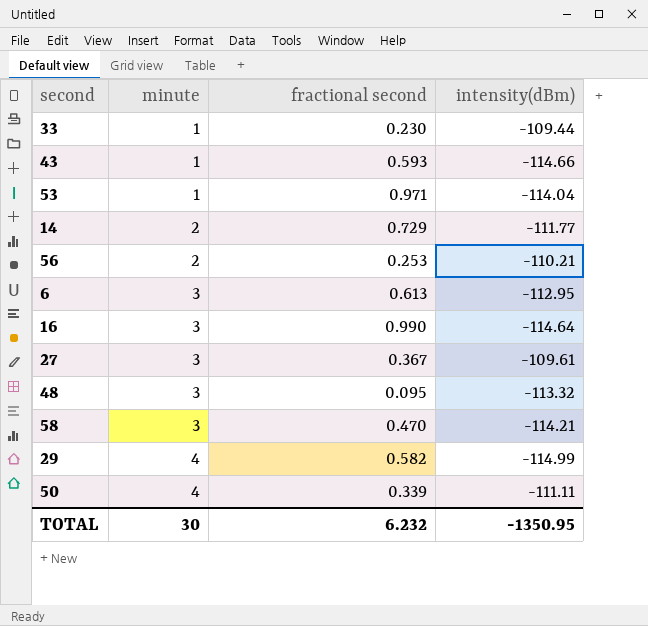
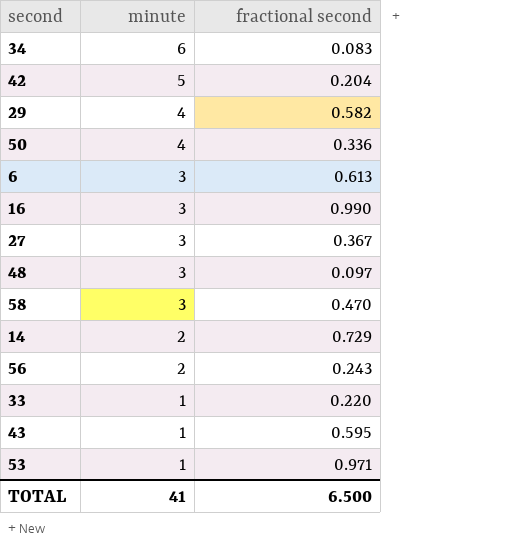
row order: minute ascending -> minute descending
column intensity(dBm) | position: 4 -> none
row 34: none -> 6 | 0.083
row 42: none -> 5 | 0.204
50 | fractional second: 0.339 -> 0.336
48 | fractional second: 0.095 -> 0.097
56 | fractional second: 0.253 -> 0.243
33 | fractional second: 0.230 -> 0.220
43 | fractional second: 0.593 -> 0.595
TOTAL | minute: 30 -> 41
TOTAL | fractional second: 6.232 -> 6.500

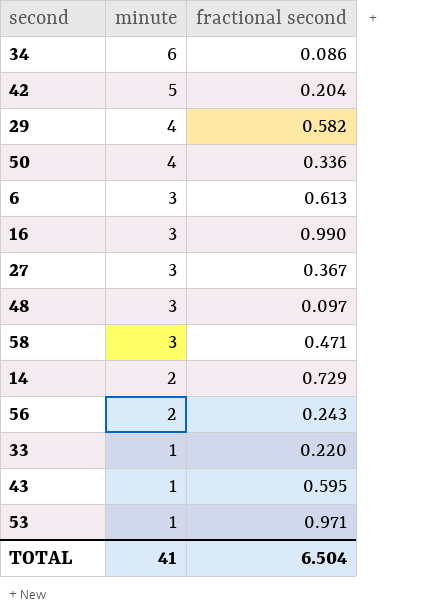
34 | fractional second: 0.083 -> 0.086
58 | fractional second: 0.470 -> 0.471
TOTAL | fractional second: 6.500 -> 6.504

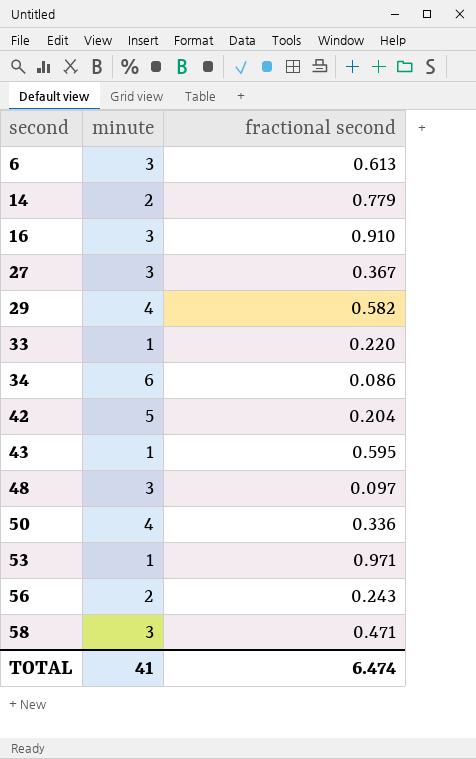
row order: minute descending -> second ascending
14 | fractional second: 0.729 -> 0.779
16 | fractional second: 0.990 -> 0.910
TOTAL | fractional second: 6.504 -> 6.474

